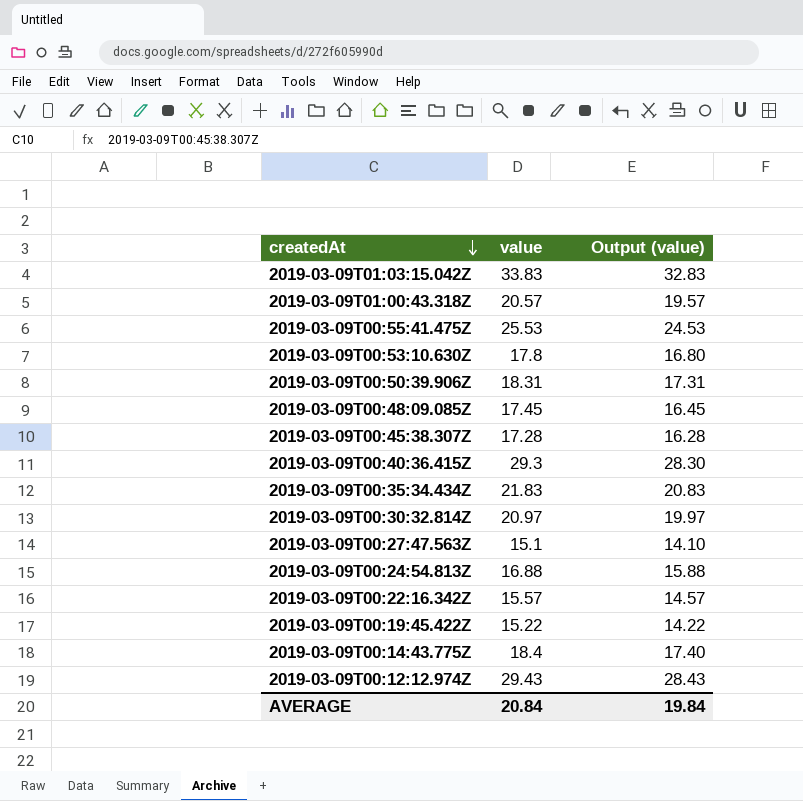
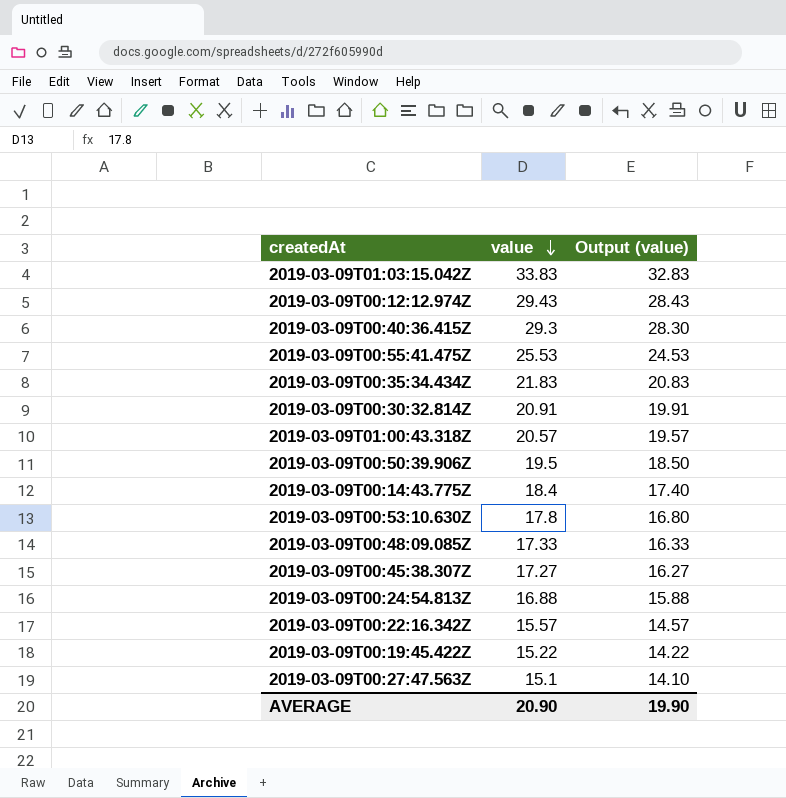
row order: createdAt descending -> value descending
2019-03-09T00:30:32.814Z | value: 20.97 -> 20.91
2019-03-09T00:30:32.814Z | Output (value): 19.97 -> 19.91
2019-03-09T00:50:39.906Z | value: 18.31 -> 19.5
2019-03-09T00:50:39.906Z | Output (value): 17.31 -> 18.50
2019-03-09T00:48:09.085Z | value: 17.45 -> 17.33
2019-03-09T00:48:09.085Z | Output (value): 16.45 -> 16.33
2019-03-09T00:45:38.307Z | value: 17.28 -> 17.27
2019-03-09T00:45:38.307Z | Output (value): 16.28 -> 16.27
AVERAGE | value: 20.84 -> 20.90
AVERAGE | Output (value): 19.84 -> 19.90

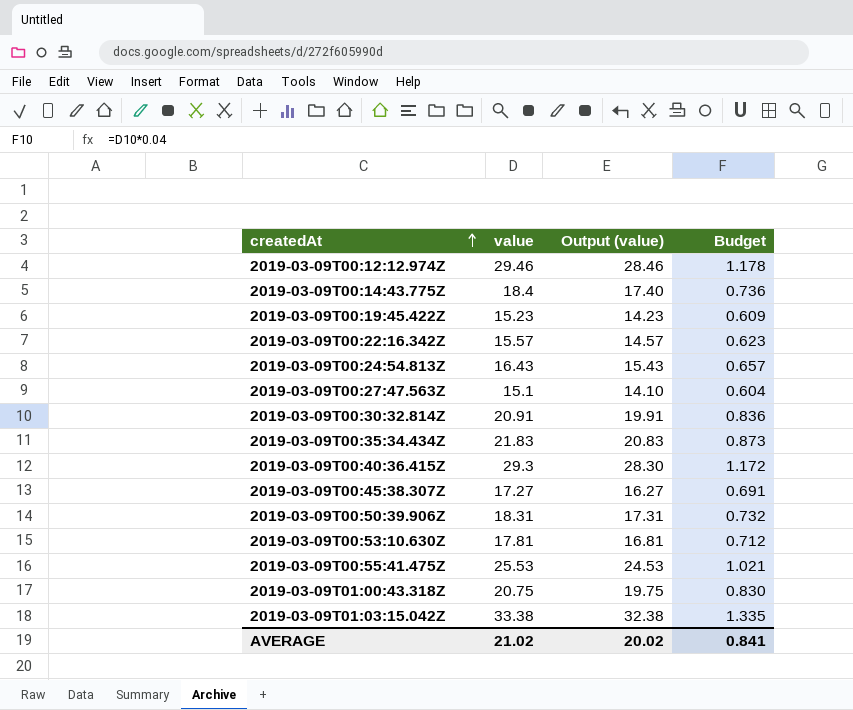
row order: value descending -> createdAt ascending
column Budget | formula: none -> [value] * 0.04
row 2019-03-09T00:48:09.085Z: 17.33 | 16.33 -> none
2019-03-09T00:12:12.974Z | value: 29.43 -> 29.46
2019-03-09T00:12:12.974Z | Output (value): 28.43 -> 28.46
2019-03-09T00:19:45.422Z | value: 15.22 -> 15.23
2019-03-09T00:19:45.422Z | Output (value): 14.22 -> 14.23
2019-03-09T00:24:54.813Z | value: 16.88 -> 16.43
2019-03-09T00:24:54.813Z | Output (value): 15.88 -> 15.43
2019-03-09T00:50:39.906Z | value: 19.5 -> 18.31
2019-03-09T00:50:39.906Z | Output (value): 18.50 -> 17.31
2019-03-09T00:53:10.630Z | value: 17.8 -> 17.81
2019-03-09T00:53:10.630Z | Output (value): 16.80 -> 16.81
2019-03-09T01:00:43.318Z | value: 20.57 -> 20.75
2019-03-09T01:00:43.318Z | Output (value): 19.57 -> 19.75
2019-03-09T01:03:15.042Z | value: 33.83 -> 33.38
2019-03-09T01:03:15.042Z | Output (value): 32.83 -> 32.38
AVERAGE | value: 20.90 -> 21.02
AVERAGE | Output (value): 19.90 -> 20.02

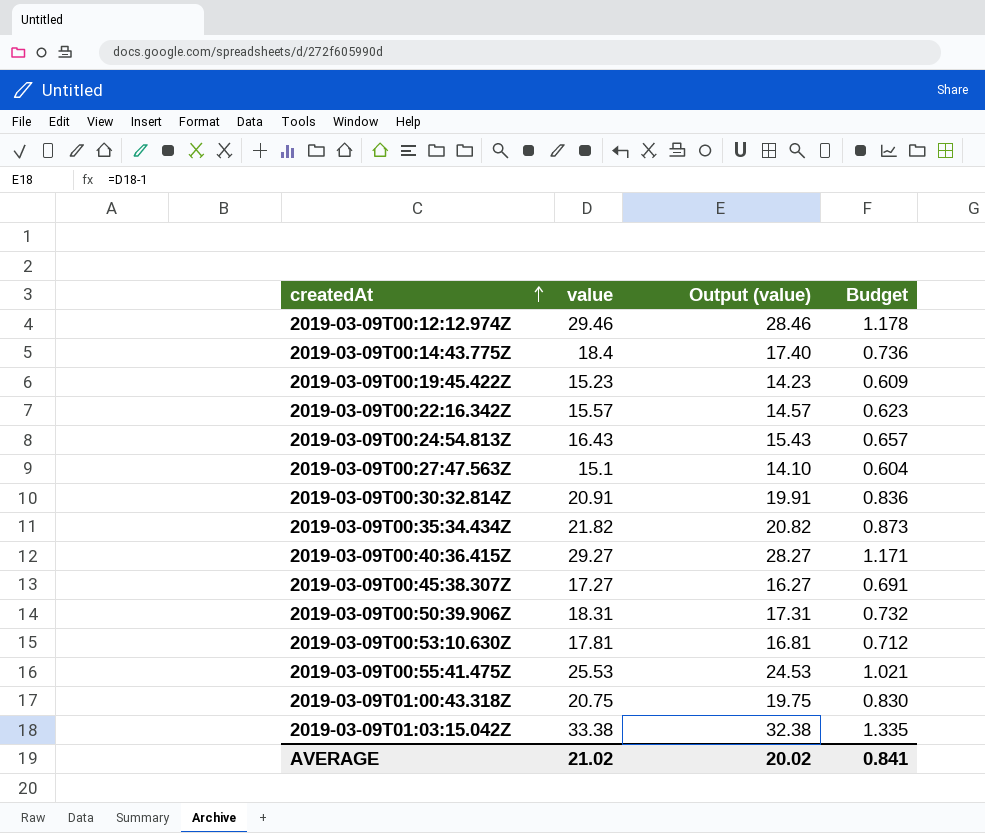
2019-03-09T00:35:34.434Z | value: 21.83 -> 21.82
2019-03-09T00:35:34.434Z | Output (value): 20.83 -> 20.82
2019-03-09T00:40:36.415Z | value: 29.3 -> 29.27
2019-03-09T00:40:36.415Z | Output (value): 28.30 -> 28.27
2019-03-09T00:40:36.415Z | Budget: 1.172 -> 1.171

